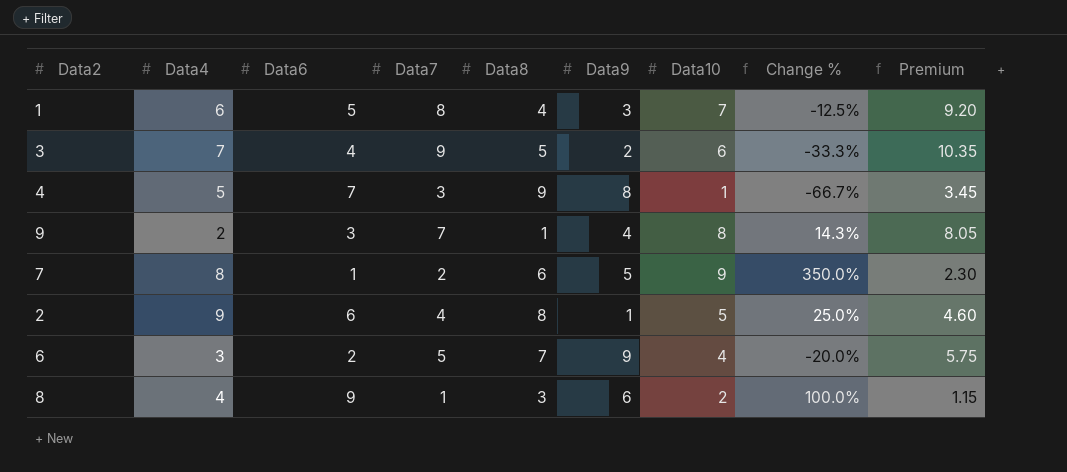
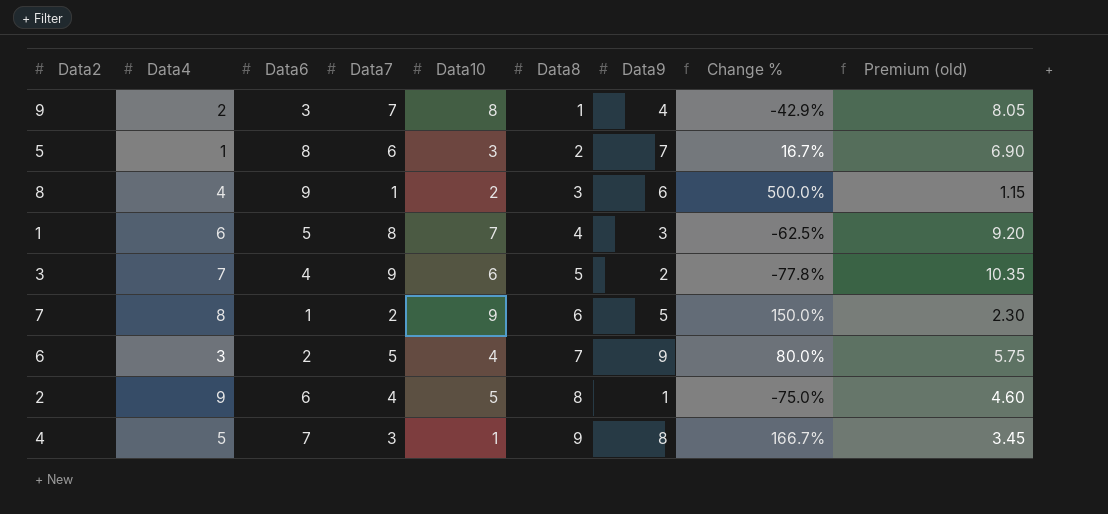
row order: none -> Data8 ascending
column Data10 | position: 7 -> 5
column Change % | formula: ([Data10] - [Data7]) / [Data7] -> ([Data9] - [Data7]) / [Data7]
column name: Premium -> Premium (old)
row 5: none -> 1 | 8 | 6 | 3 | 2 | 7 | 16.7% | 6.90

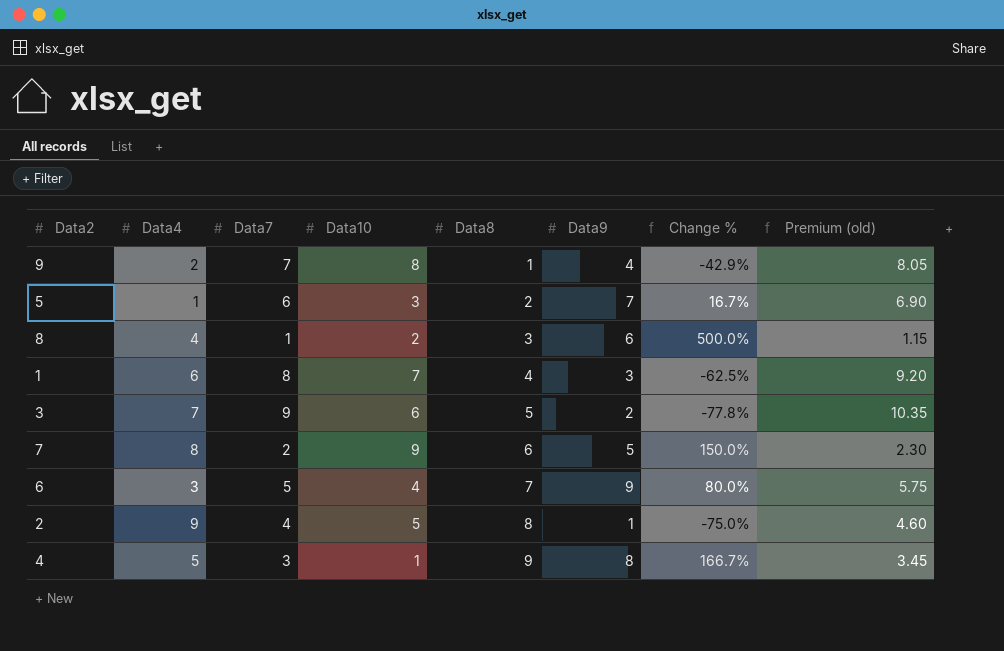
column Data6 | position: 3 -> none

